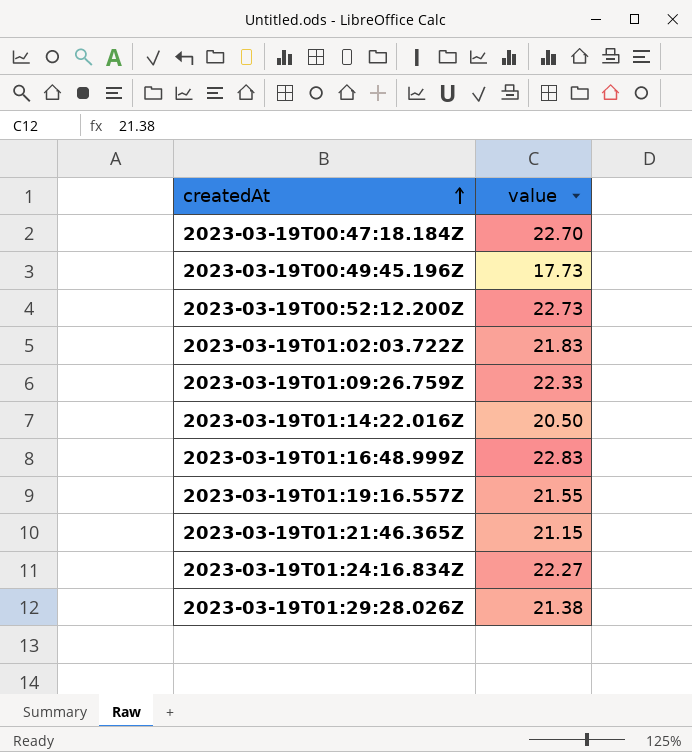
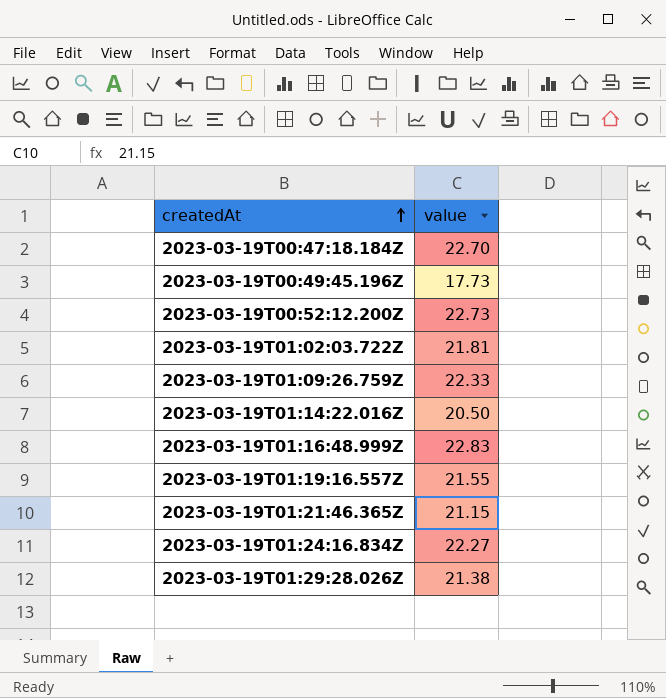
2023-03-19T01:02:03.722Z | value: 21.83 -> 21.81

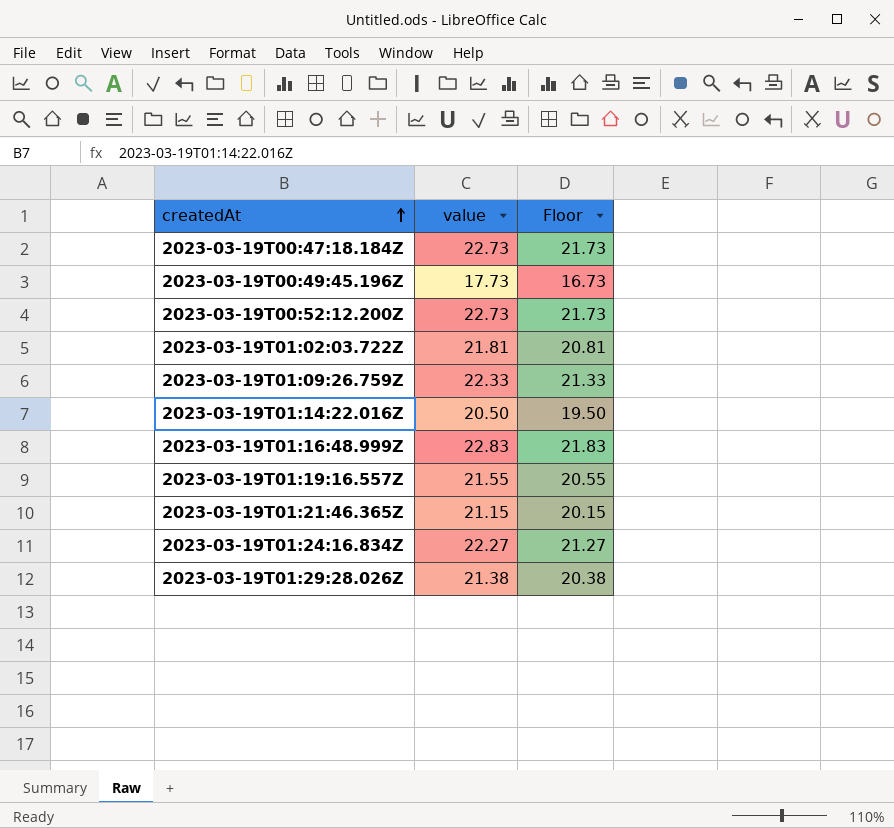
column Floor | formula: none -> [value] - 1
2023-03-19T00:47:18.184Z | value: 22.70 -> 22.73

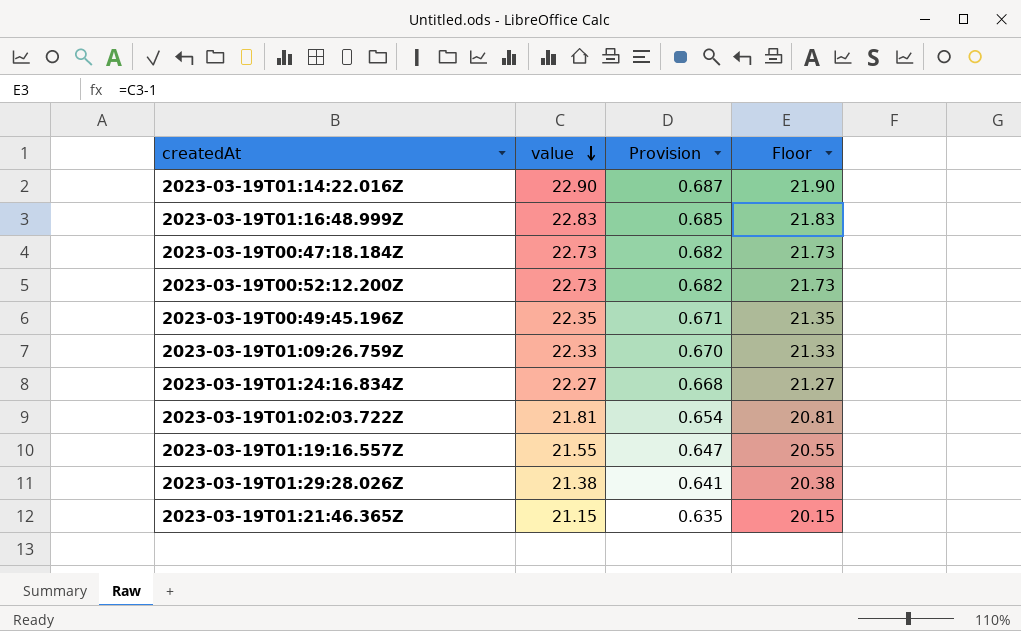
row order: createdAt ascending -> value descending
column Provision | formula: none -> [value] * 0.03
2023-03-19T01:14:22.016Z | value: 20.50 -> 22.90
2023-03-19T01:14:22.016Z | Floor: 19.50 -> 21.90
2023-03-19T00:49:45.196Z | value: 17.73 -> 22.35
2023-03-19T00:49:45.196Z | Floor: 16.73 -> 21.35

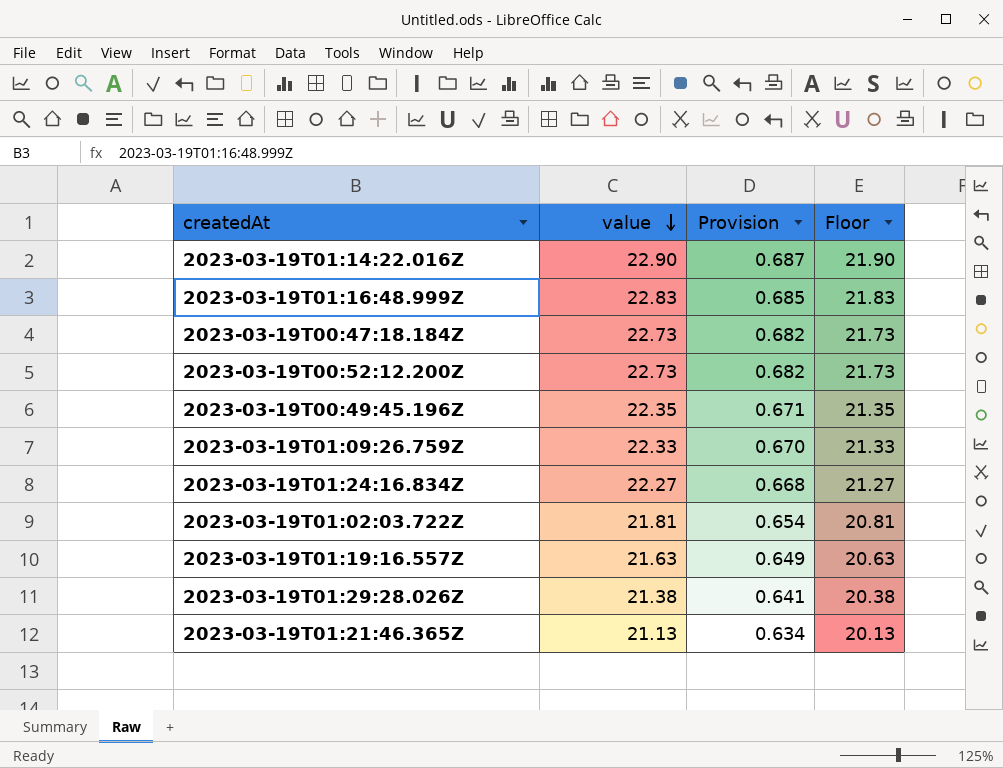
2023-03-19T01:19:16.557Z | value: 21.55 -> 21.63
2023-03-19T01:19:16.557Z | Provision: 0.647 -> 0.649
2023-03-19T01:19:16.557Z | Floor: 20.55 -> 20.63
2023-03-19T01:21:46.365Z | value: 21.15 -> 21.13
2023-03-19T01:21:46.365Z | Provision: 0.635 -> 0.634
2023-03-19T01:21:46.365Z | Floor: 20.15 -> 20.13

